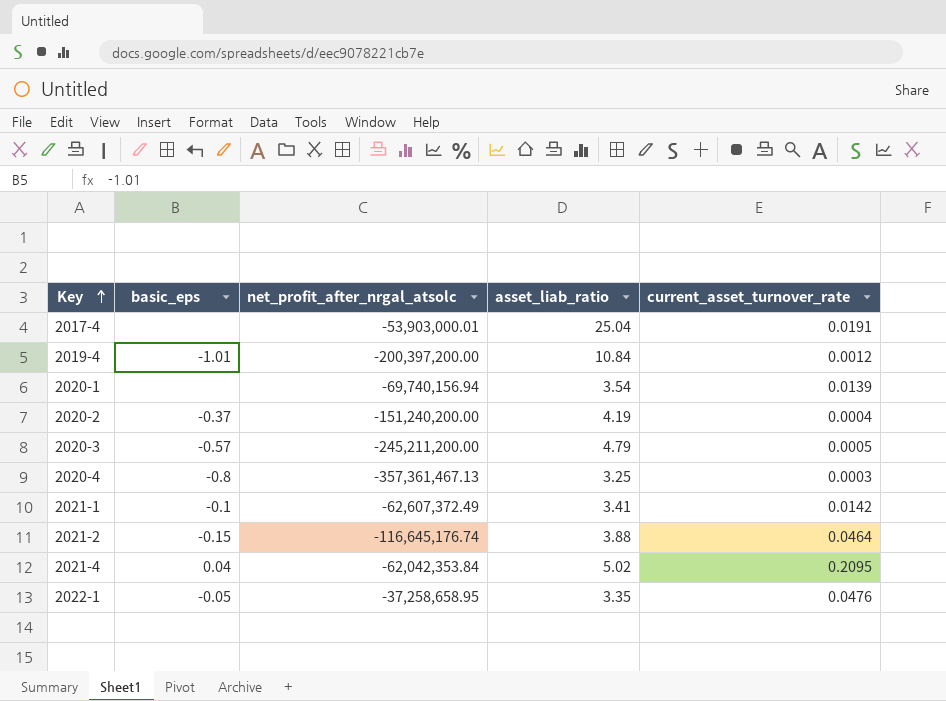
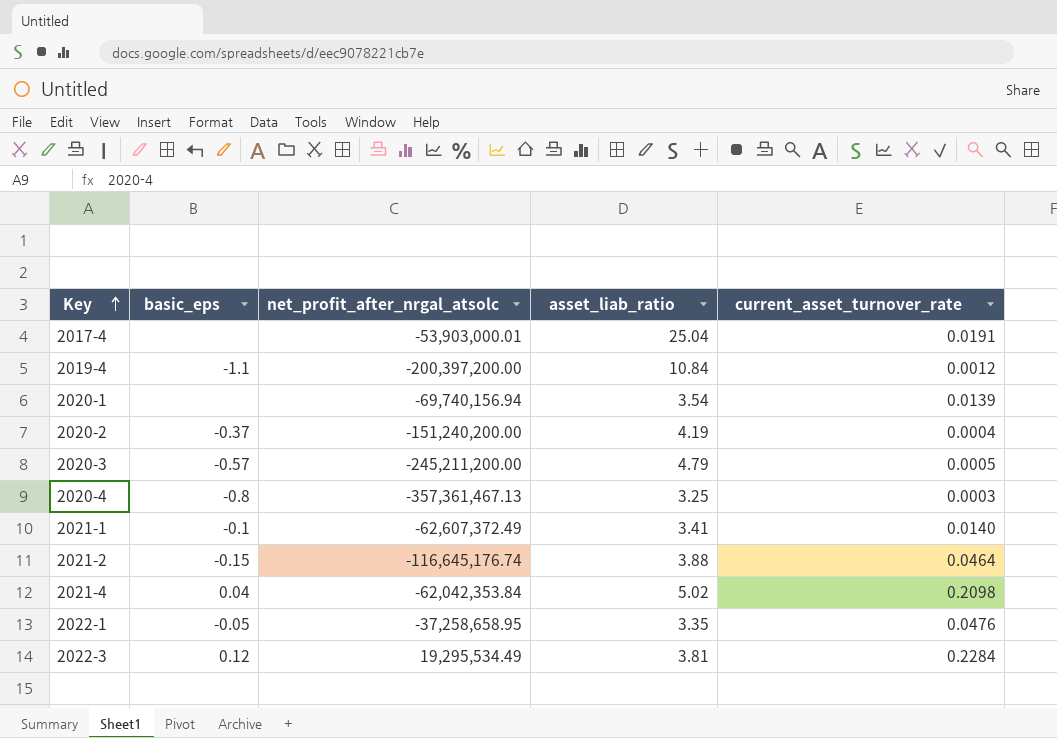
2019-4 | basic_eps: -1.01 -> -1.1
2021-1 | current_asset_turnover_rate: 0.0142 -> 0.0140
2021-4 | current_asset_turnover_rate: 0.2095 -> 0.2098
row 2022-3: none -> 0.12 | 19,295,534.49 | 3.81 | 0.2284

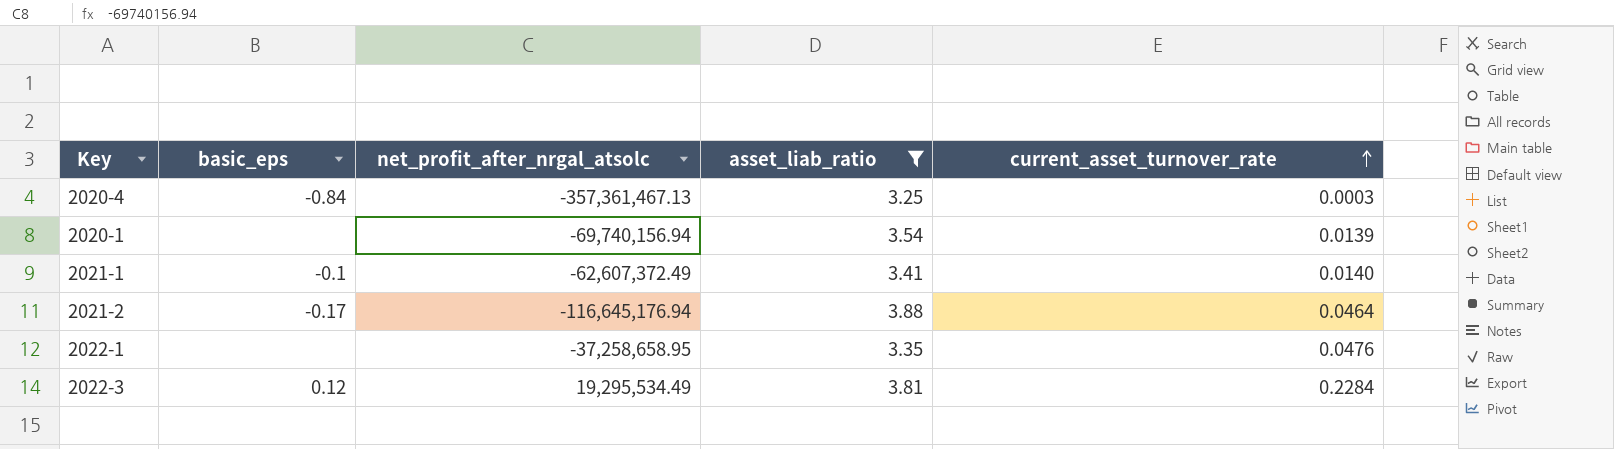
filter: none -> asset_liab_ratio <= 3.88
row order: Key ascending -> current_asset_turnover_rate ascending
2020-4 | basic_eps: -0.8 -> -0.84
2021-2 | basic_eps: -0.15 -> -0.17
2021-2 | net_profit_after_nrgal_atsolc: -116,645,176.74 -> -116,645,176.94
2022-1 | basic_eps: -0.05 -> none

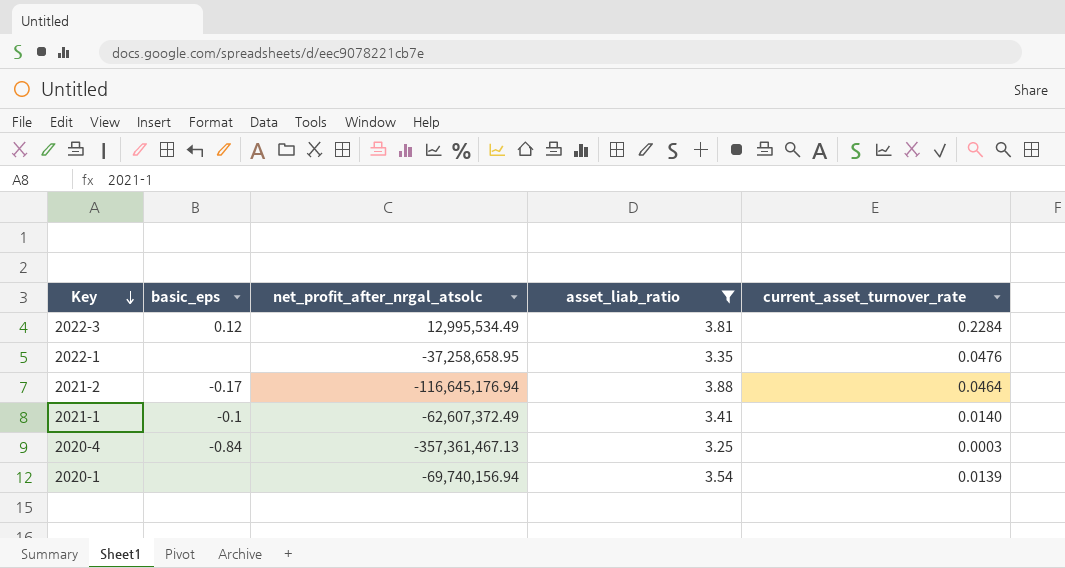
row order: current_asset_turnover_rate ascending -> Key descending
2022-3 | net_profit_after_nrgal_atsolc: 19,295,534.49 -> 12,995,534.49

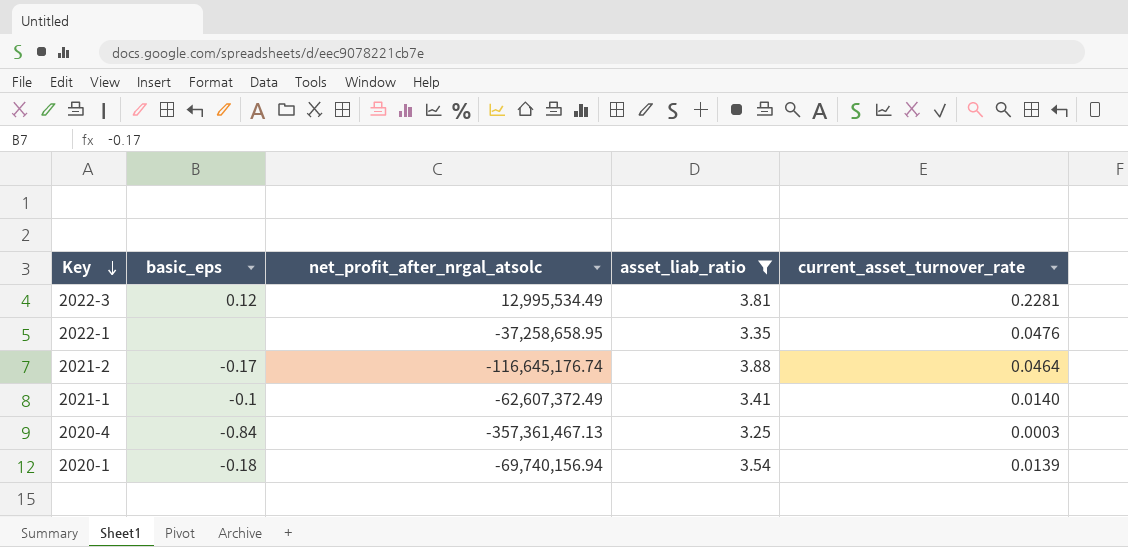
2022-3 | current_asset_turnover_rate: 0.2284 -> 0.2281
2021-2 | net_profit_after_nrgal_atsolc: -116,645,176.94 -> -116,645,176.74
2020-1 | basic_eps: none -> -0.18

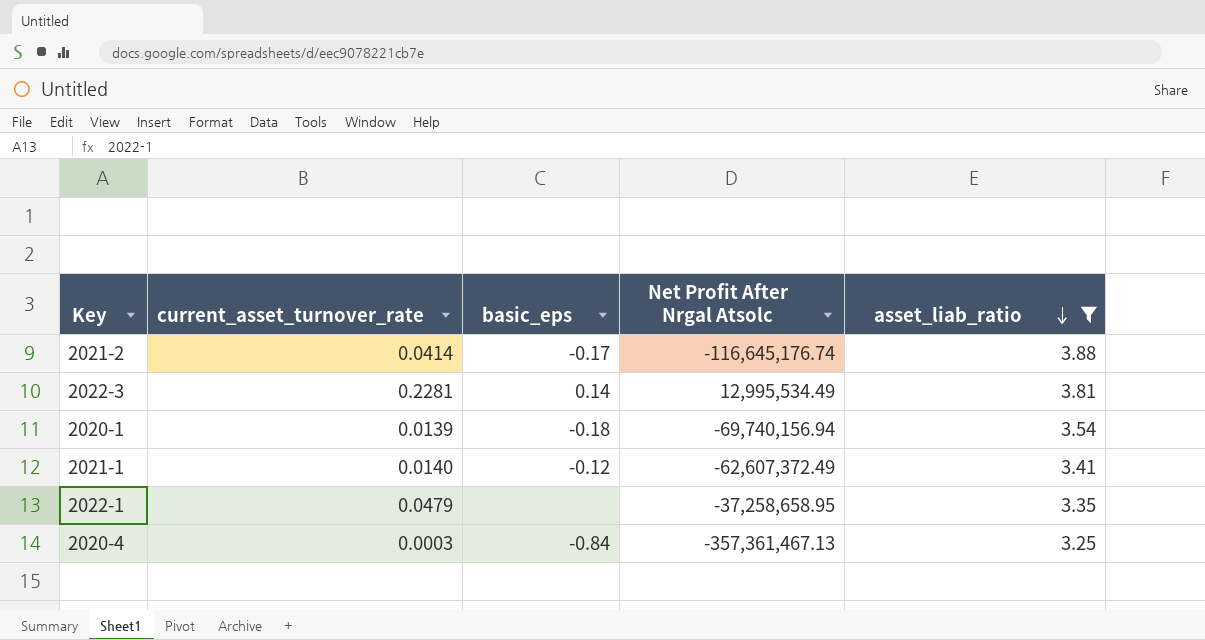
row order: Key descending -> asset_liab_ratio descending
column current_asset_turnover_rate | position: 5 -> 2
column name: net_profit_after_nrgal_atsolc -> Net Profit After Nrgal Atsolc
2021-2 | current_asset_turnover_rate: 0.0464 -> 0.0414
2022-3 | basic_eps: 0.12 -> 0.14
2021-1 | basic_eps: -0.1 -> -0.12
2022-1 | current_asset_turnover_rate: 0.0476 -> 0.0479

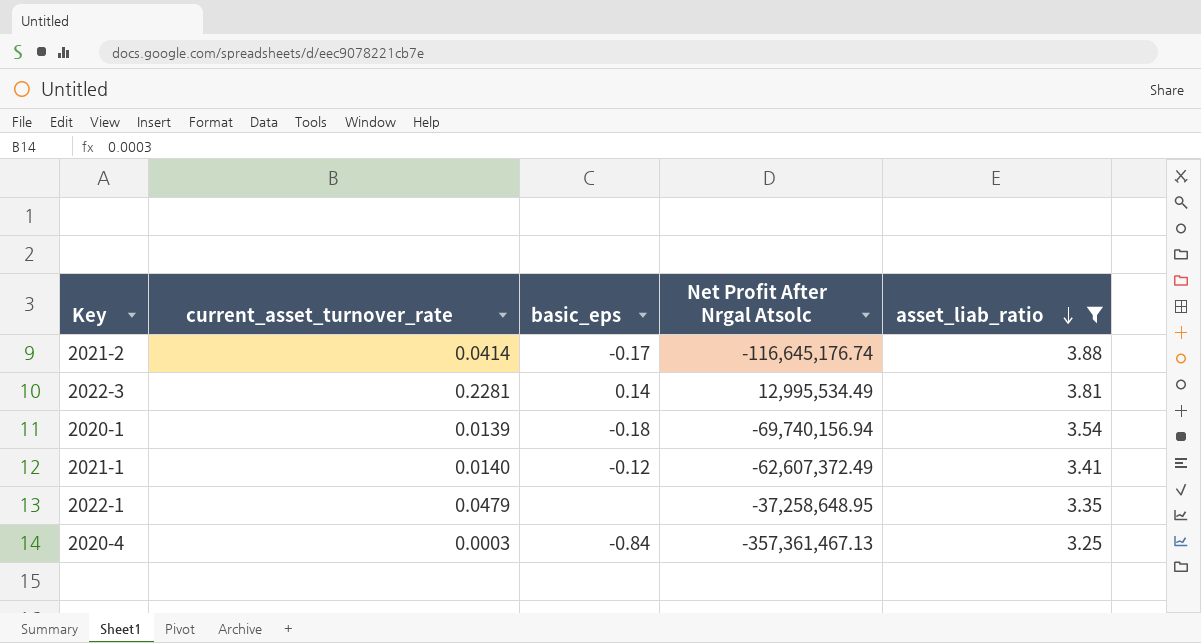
2022-1 | Net Profit After Nrgal Atsolc: -37,258,658.95 -> -37,258,648.95

